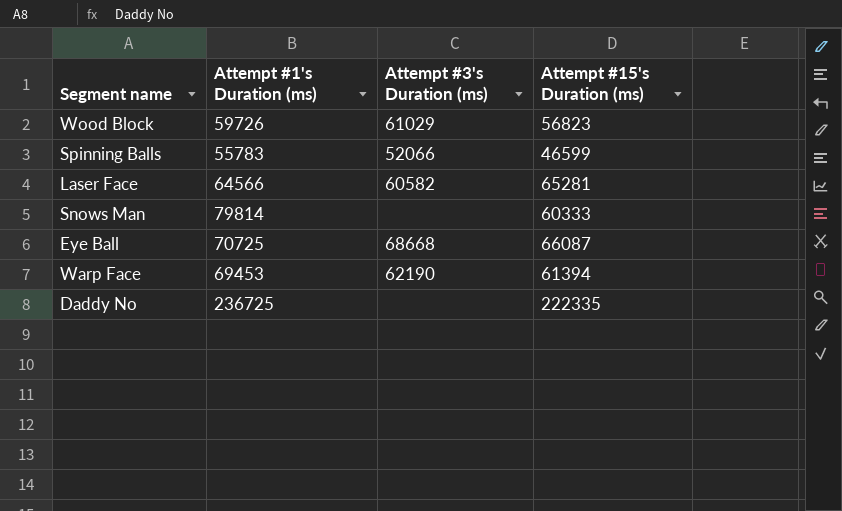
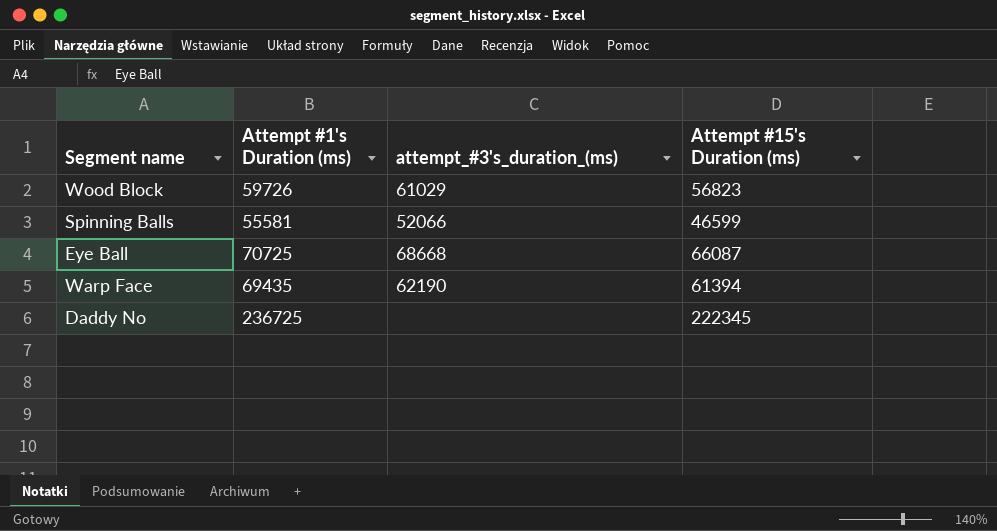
column name: Attempt #3's Duration (ms) -> attempt_#3's_duration_(ms)
row Laser Face: 64566 | 60582 | 65281 -> none
row Snows Man: 79814 | none | 60333 -> none
Spinning Balls | Attempt #1's Duration (ms): 55783 -> 55581
Warp Face | Attempt #1's Duration (ms): 69453 -> 69435
Daddy No | Attempt #15's Duration (ms): 222335 -> 222345

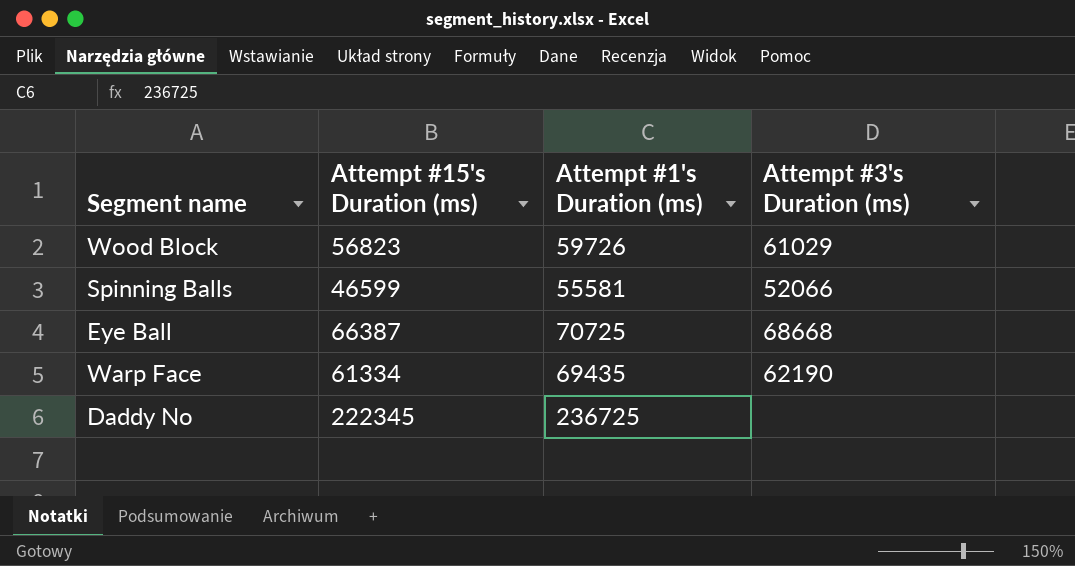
column Attempt #15's Duration (ms) | position: 4 -> 2
column name: attempt_#3's_duration_(ms) -> Attempt #3's Duration (ms)
Eye Ball | Attempt #15's Duration (ms): 66087 -> 66387
Warp Face | Attempt #15's Duration (ms): 61394 -> 61334

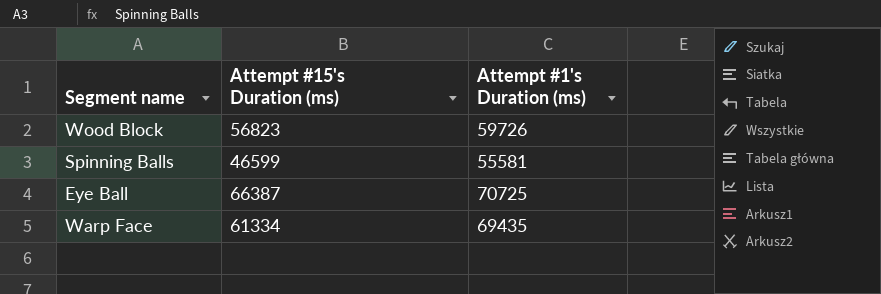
column Attempt #3's Duration (ms) | position: 4 -> none
row Daddy No: 222345 | 236725 | none -> none

